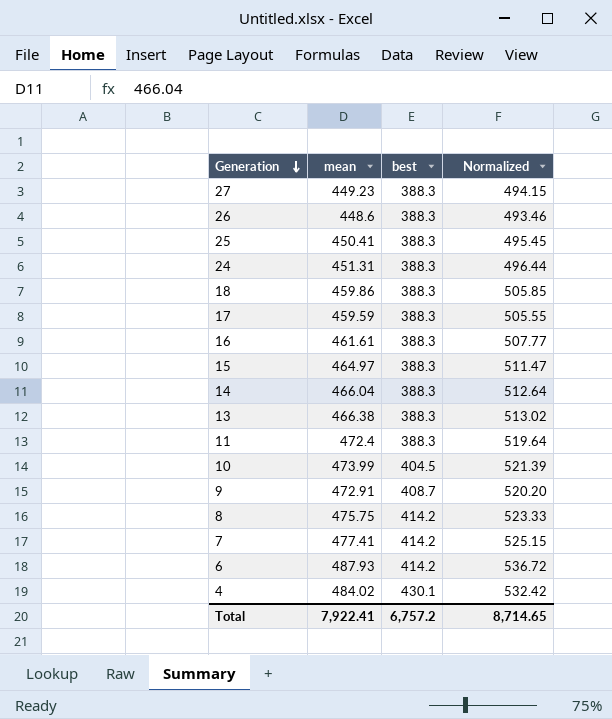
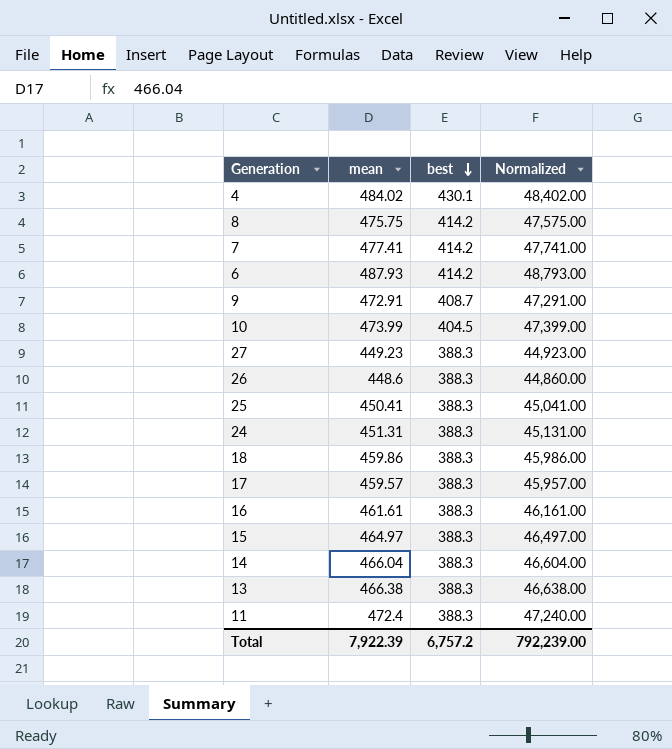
row order: Generation descending -> best descending
column Normalized | formula: [mean] * 1.1 -> [mean] * 100
17 | mean: 459.59 -> 459.57
Total | mean: 7,922.41 -> 7,922.39
Total | Normalized: 8,714.65 -> 792,239.00

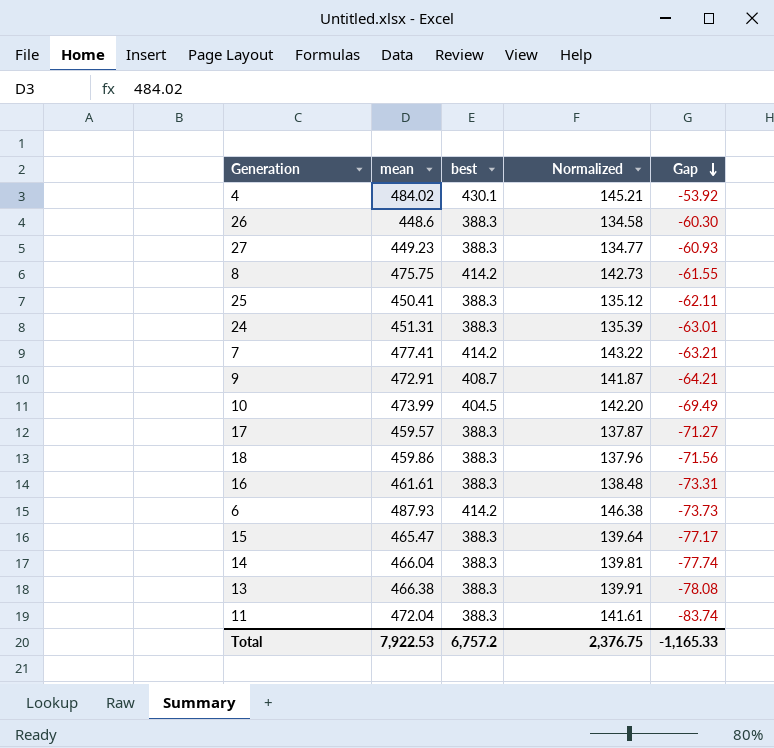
row order: best descending -> Gap descending
column Normalized | formula: [mean] * 100 -> [mean] * 0.3
column Gap | formula: none -> [best] - [mean]
15 | mean: 464.97 -> 465.47
11 | mean: 472.4 -> 472.04
Total | mean: 7,922.39 -> 7,922.53
Total | Normalized: 792,239.00 -> 2,376.75

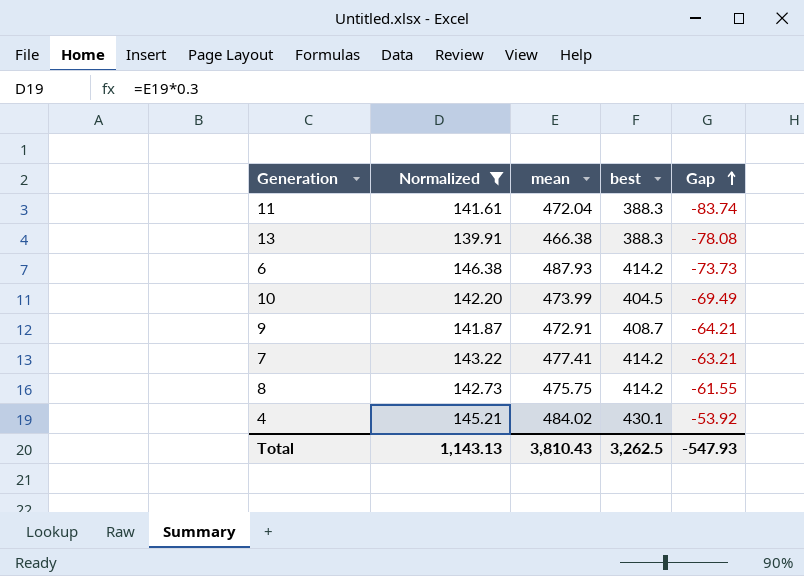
filter: none -> Normalized >= 139.91
row order: Gap descending -> Gap ascending
column Normalized | position: 4 -> 2
Total | Normalized: 2,376.75 -> 1,143.13
Total | mean: 7,922.53 -> 3,810.43
Total | best: 6,757.2 -> 3,262.5
Total | Gap: -1,165.33 -> -547.93

